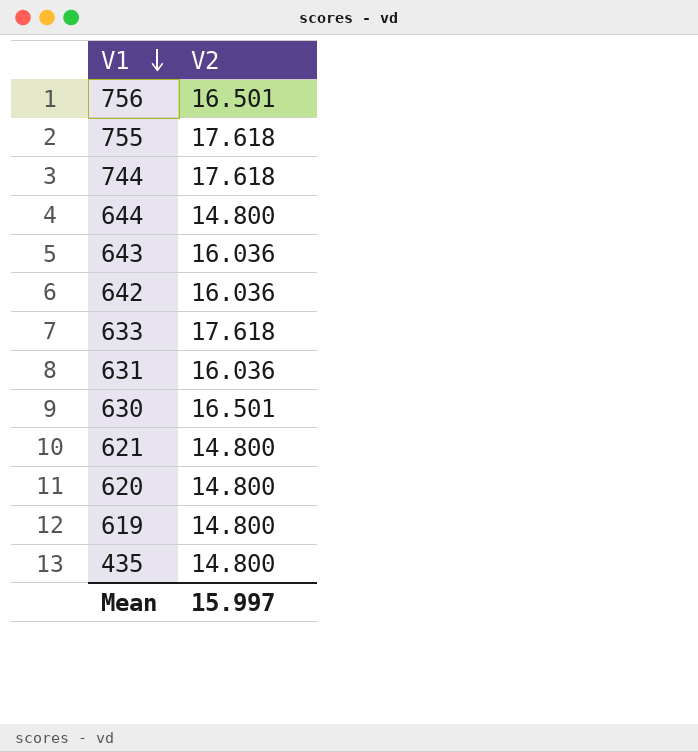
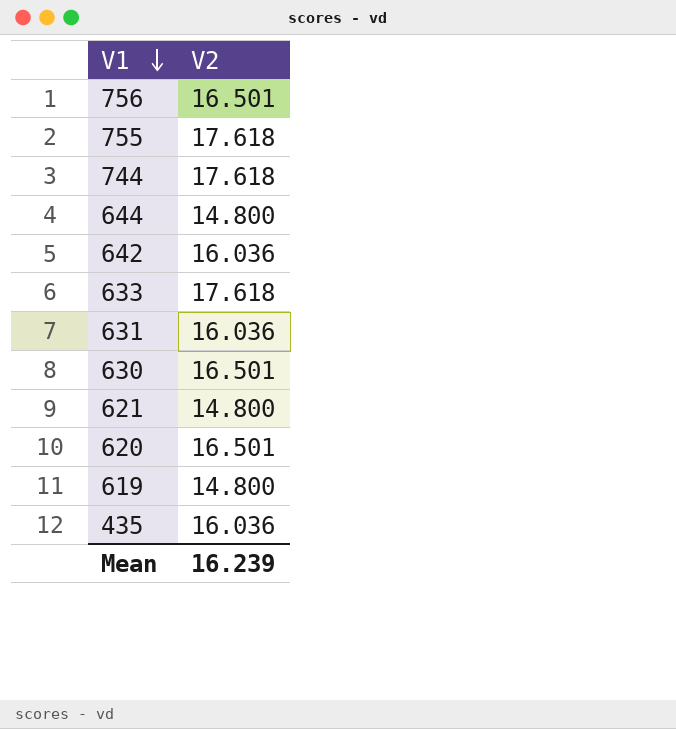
row 643: 16.036 -> none
620 | V2: 14.800 -> 16.501
435 | V2: 14.800 -> 16.036
Mean | V2: 15.997 -> 16.239

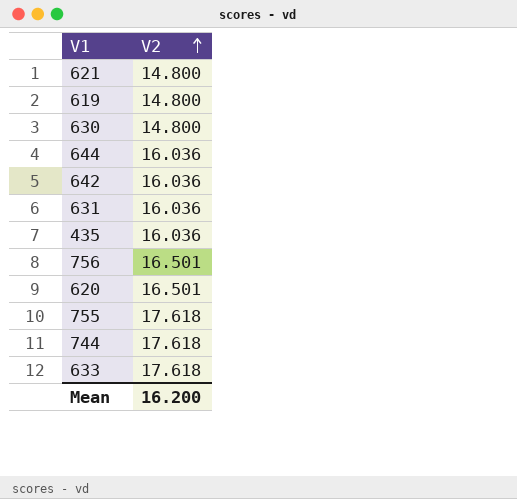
row order: V1 descending -> V2 ascending
630 | V2: 16.501 -> 14.800
644 | V2: 14.800 -> 16.036
Mean | V2: 16.239 -> 16.200

